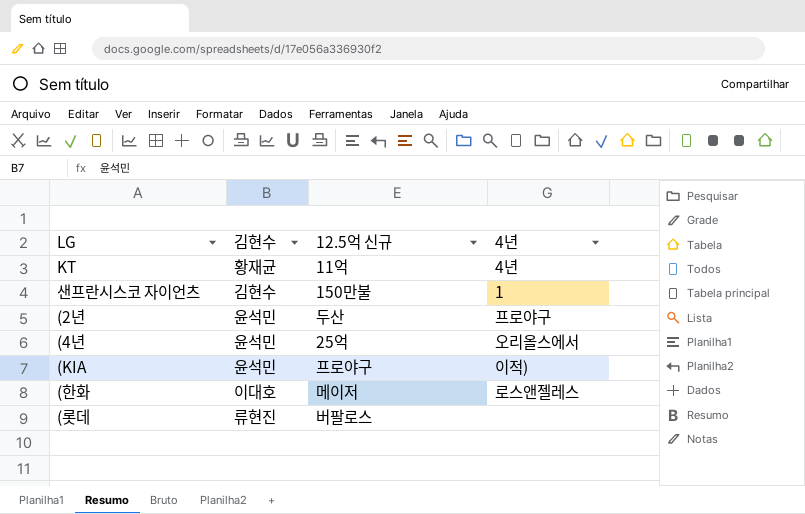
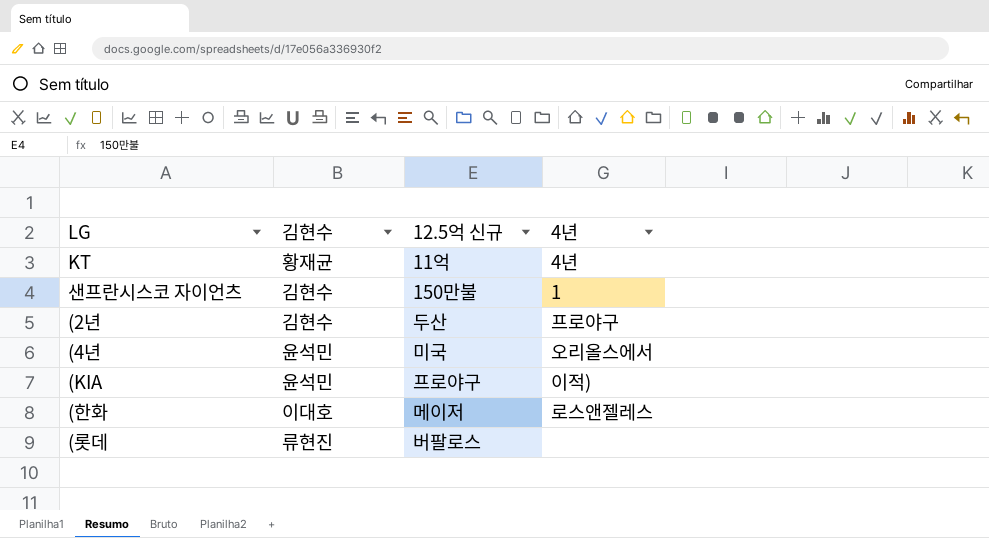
(2년 | 김현수: 윤석민 -> 김현수
(4년 | 12.5억 신규: 25억 -> 미국

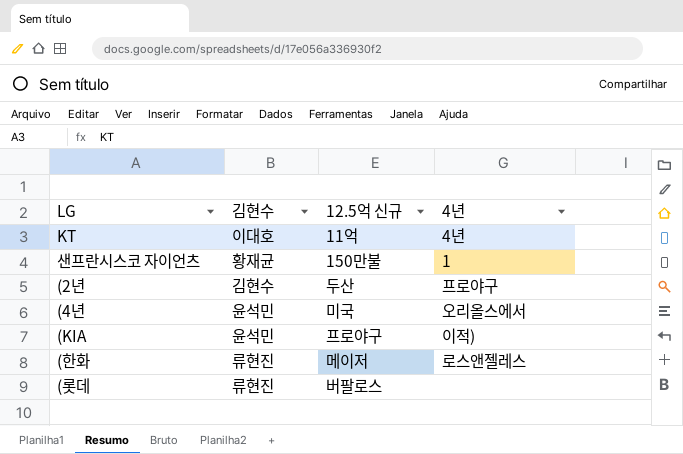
KT | 김현수: 황재균 -> 이대호
샌프란시스코 자이언츠 | 김현수: 김현수 -> 황재균
(한화 | 김현수: 이대호 -> 류현진

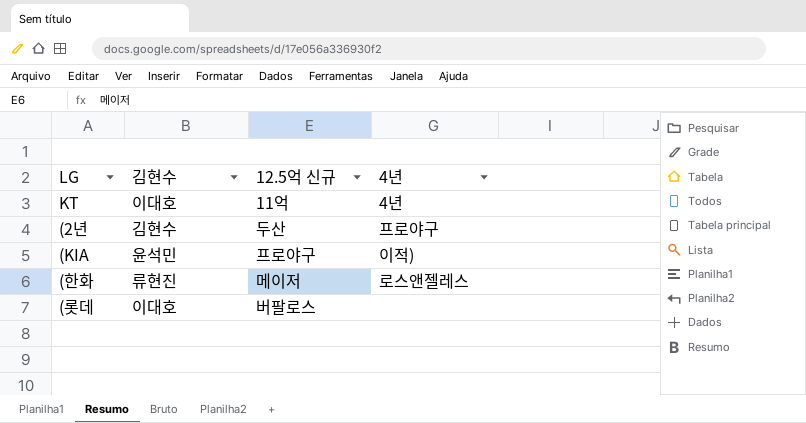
row 샌프란시스코 자이언츠: 황재균 | 150만불 | 1 -> none
row (4년: 윤석민 | 미국 | 오리올스에서 -> none
(롯데 | 김현수: 류현진 -> 이대호

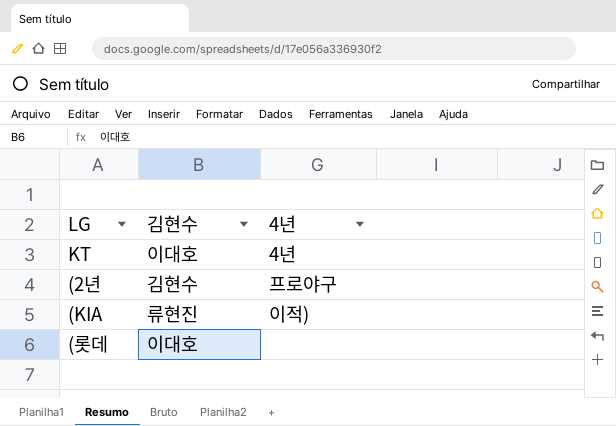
column 12.5억 신규 | position: 3 -> none
row (한화: 류현진 | 메이저 | 로스앤젤레스 -> none
(KIA | 김현수: 윤석민 -> 류현진

